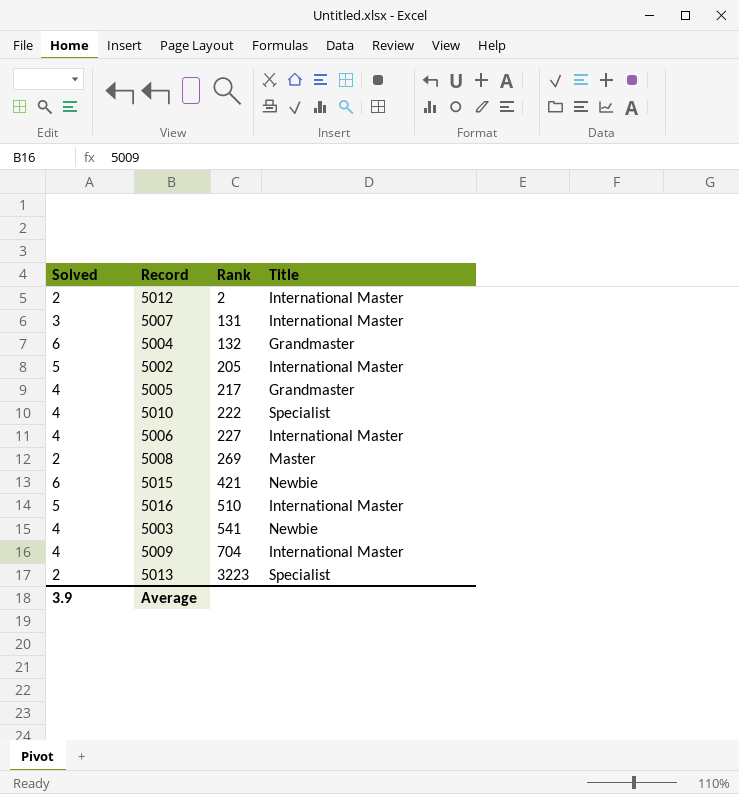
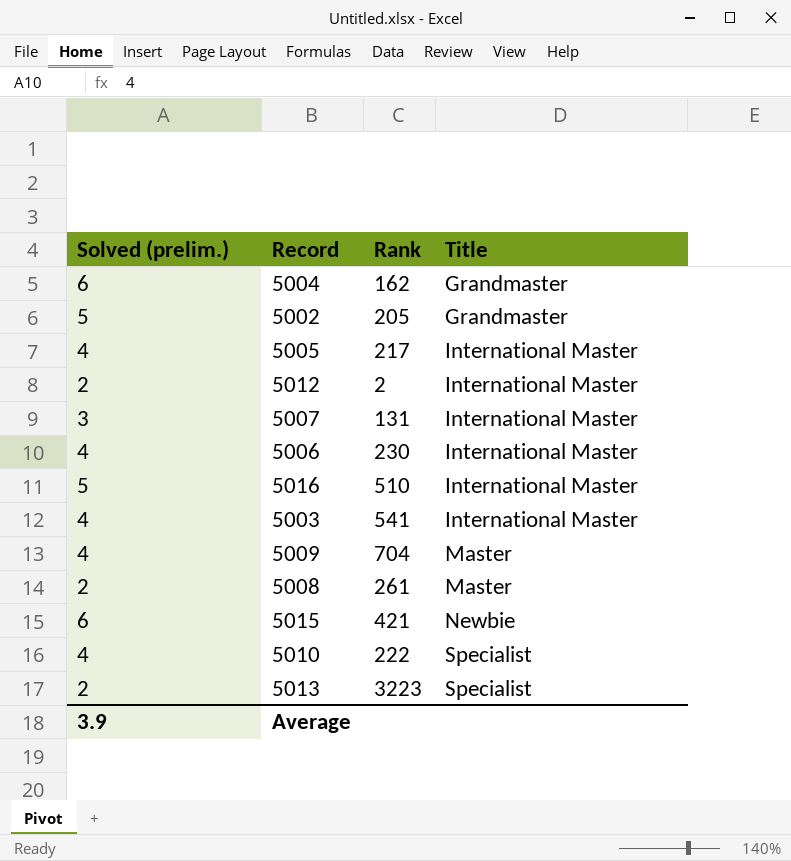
row order: Rank ascending -> Title ascending
column name: Solved -> Solved (prelim.)
5004 | Rank: 132 -> 162
5002 | Title: International Master -> Grandmaster
5005 | Title: Grandmaster -> International Master
5006 | Rank: 227 -> 230
5003 | Title: Newbie -> International Master
5009 | Title: International Master -> Master
5008 | Rank: 269 -> 261

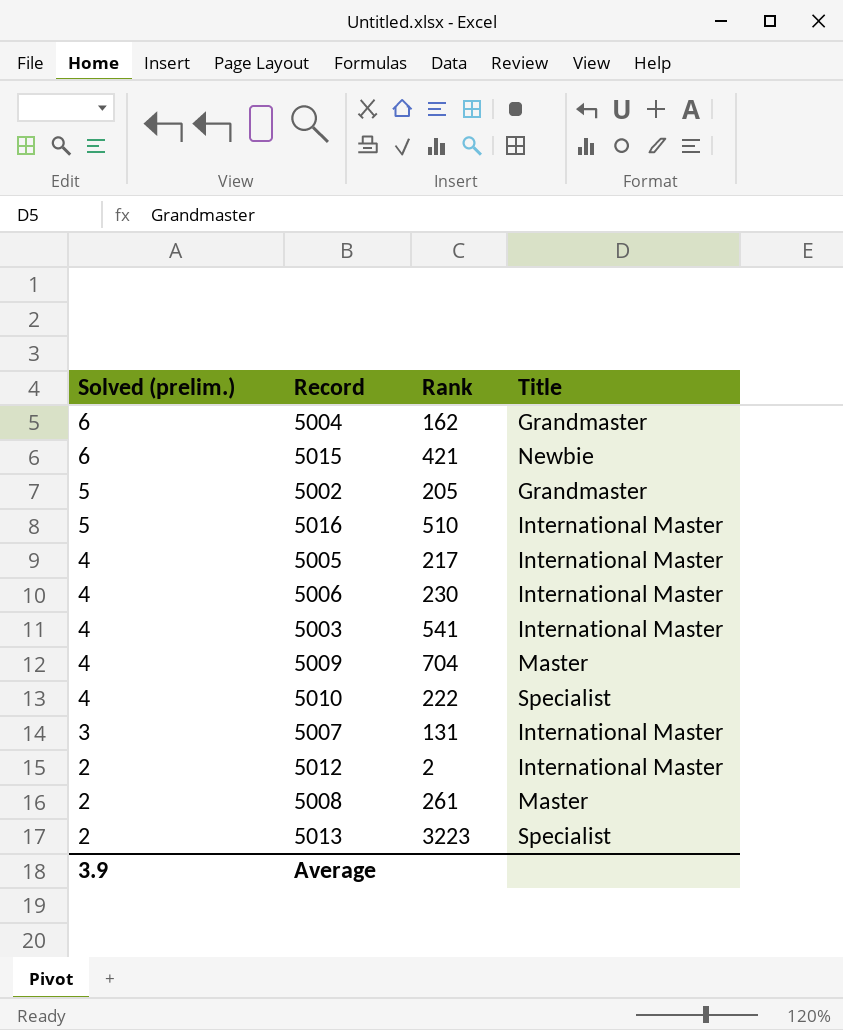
row order: Title ascending -> Solved (prelim.) descending

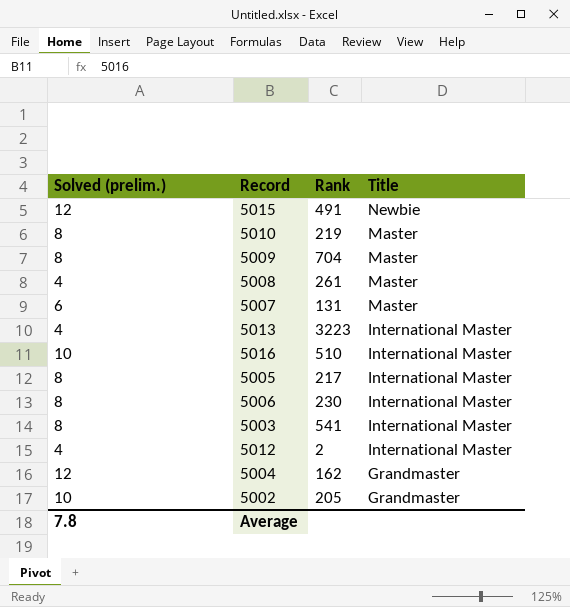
row order: Solved (prelim.) descending -> Title descending
5015 | Solved (prelim.): 6 -> 12
5015 | Rank: 421 -> 491
5010 | Solved (prelim.): 4 -> 8
5010 | Rank: 222 -> 219
5010 | Title: Specialist -> Master
5009 | Solved (prelim.): 4 -> 8
5008 | Solved (prelim.): 2 -> 4
5007 | Solved (prelim.): 3 -> 6
5007 | Title: International Master -> Master
5013 | Solved (prelim.): 2 -> 4
5013 | Title: Specialist -> International Master
5016 | Solved (prelim.): 5 -> 10
5005 | Solved (prelim.): 4 -> 8
5006 | Solved (prelim.): 4 -> 8
5003 | Solved (prelim.): 4 -> 8
5012 | Solved (prelim.): 2 -> 4
5004 | Solved (prelim.): 6 -> 12
5002 | Solved (prelim.): 5 -> 10
Average | Solved (prelim.): 3.9 -> 7.8

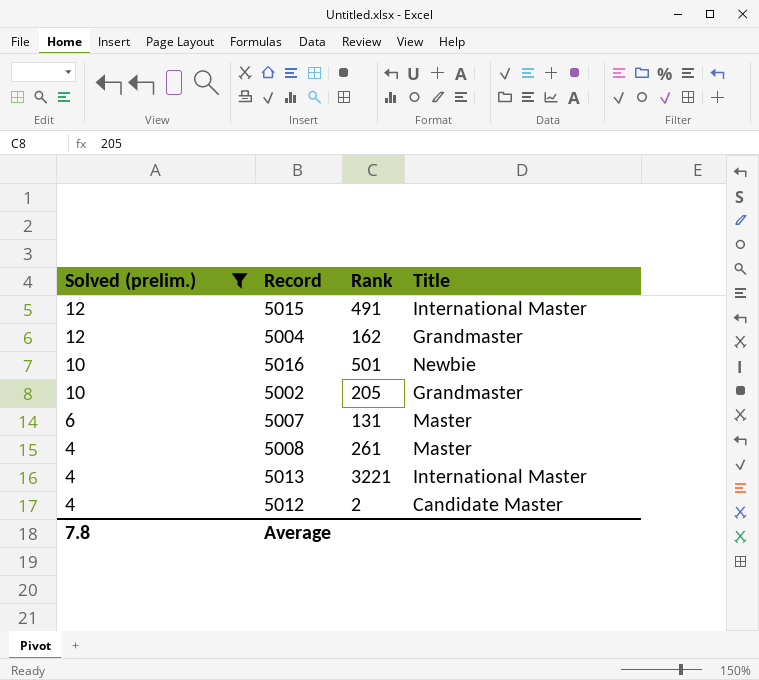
filter: none -> Solved (prelim.) != 8
row order: Title descending -> Solved (prelim.) descending
5015 | Title: Newbie -> International Master
5016 | Rank: 510 -> 501
5016 | Title: International Master -> Newbie
5013 | Rank: 3223 -> 3221
5012 | Title: International Master -> Candidate Master

